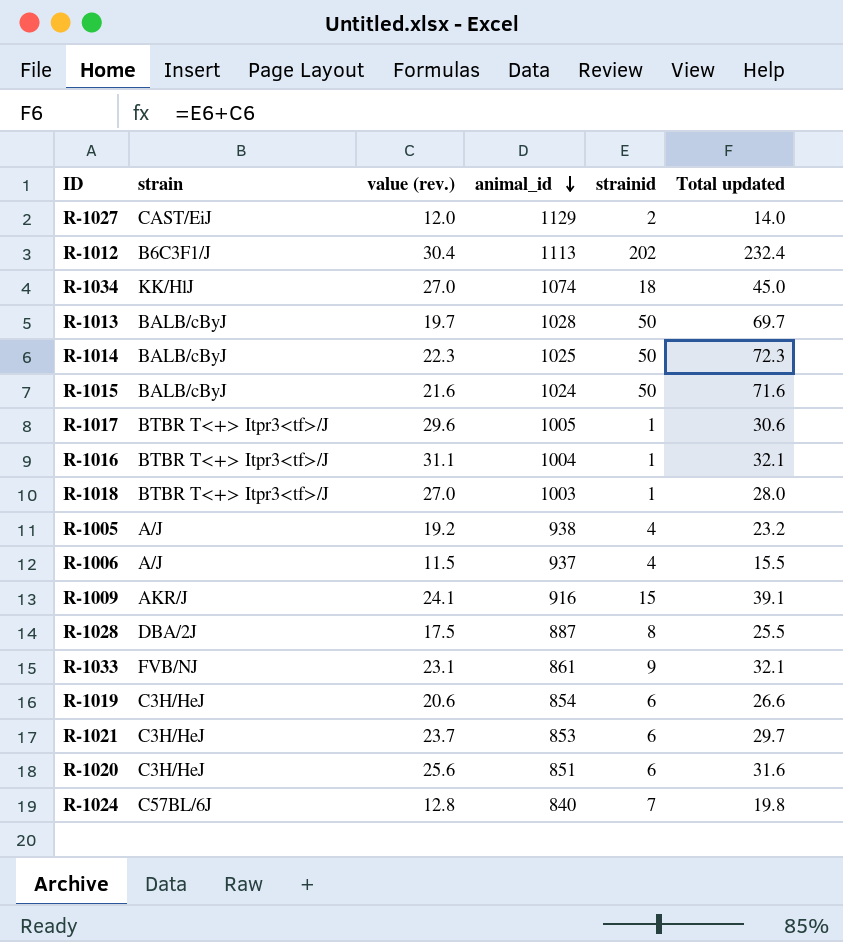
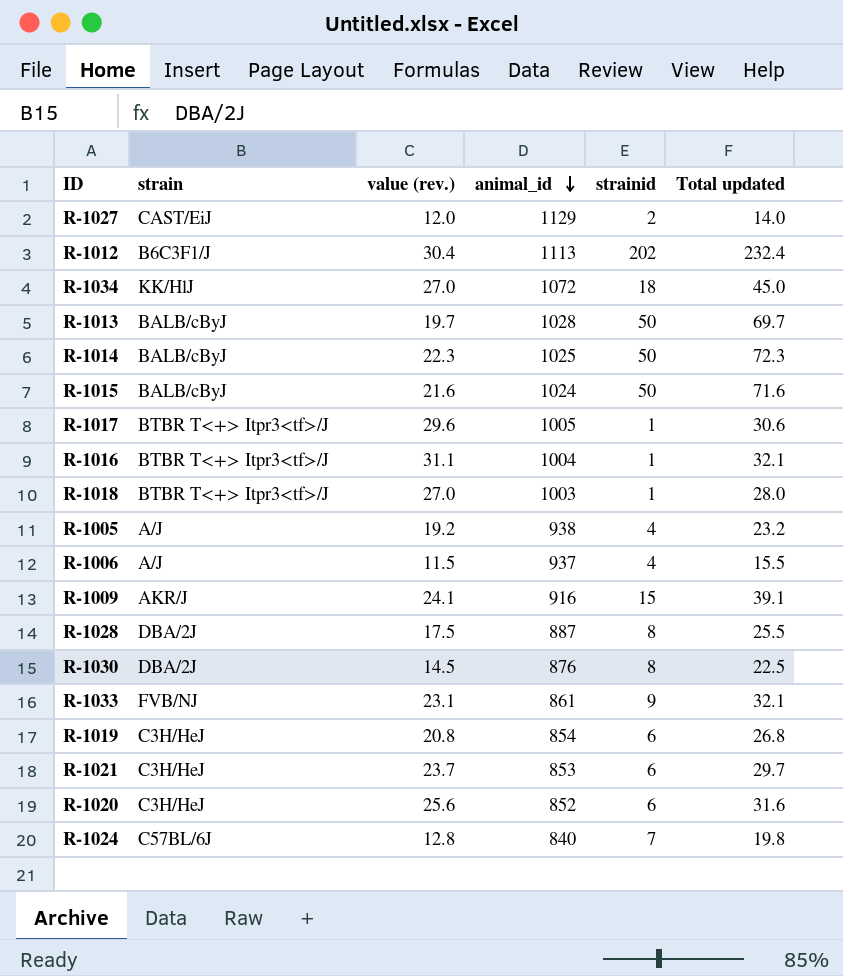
R-1034 | animal_id: 1074 -> 1072
row R-1030: none -> DBA/2J | 14.5 | 876 | 8 | 22.5
R-1019 | value (rev.): 20.6 -> 20.8
R-1019 | Total updated: 26.6 -> 26.8
R-1020 | animal_id: 851 -> 852

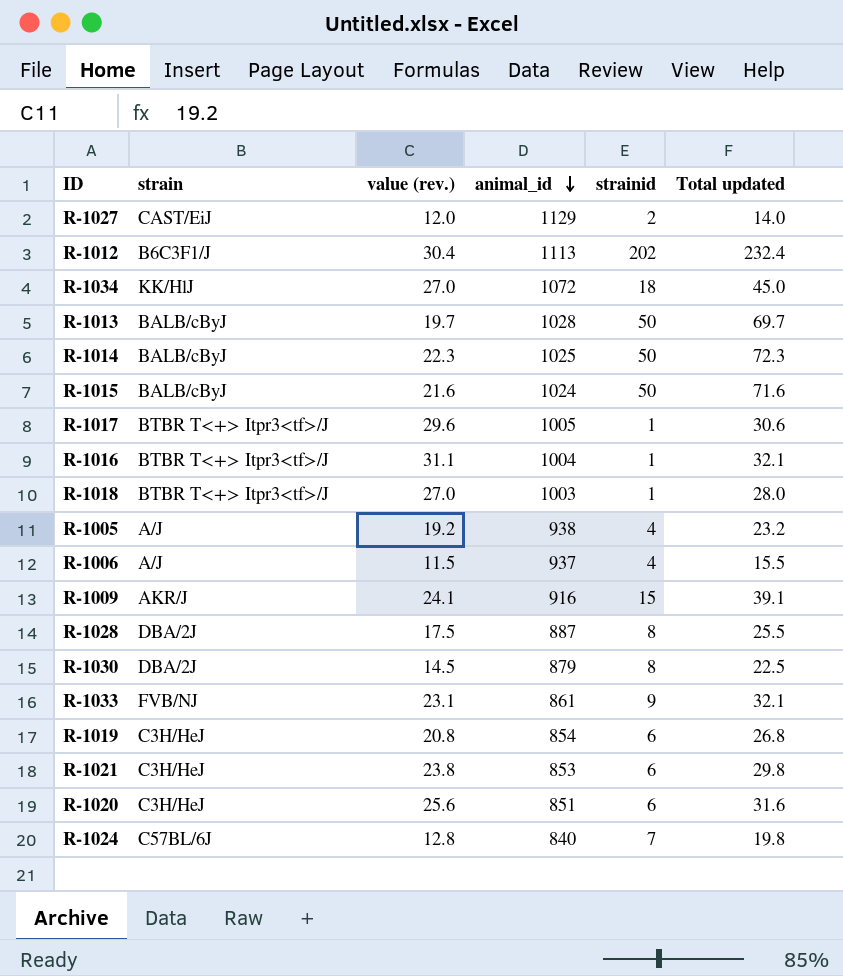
R-1030 | animal_id: 876 -> 879
R-1021 | value (rev.): 23.7 -> 23.8
R-1021 | Total updated: 29.7 -> 29.8
R-1020 | animal_id: 852 -> 851

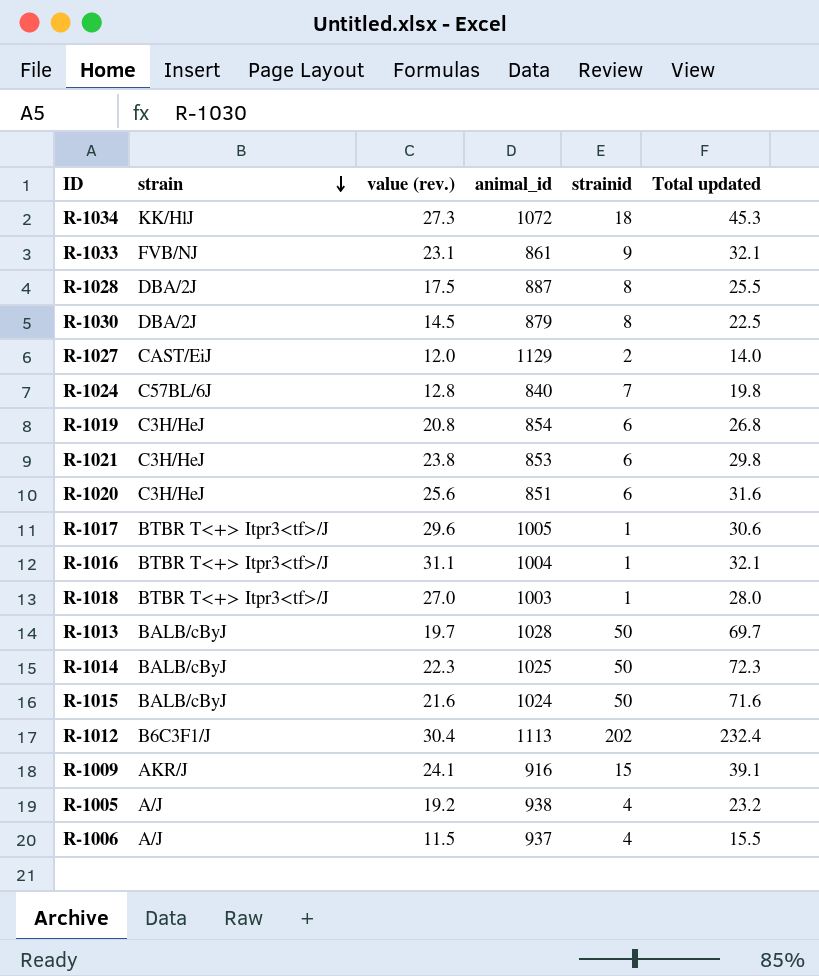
row order: animal_id descending -> strain descending
R-1034 | value (rev.): 27.0 -> 27.3
R-1034 | Total updated: 45.0 -> 45.3

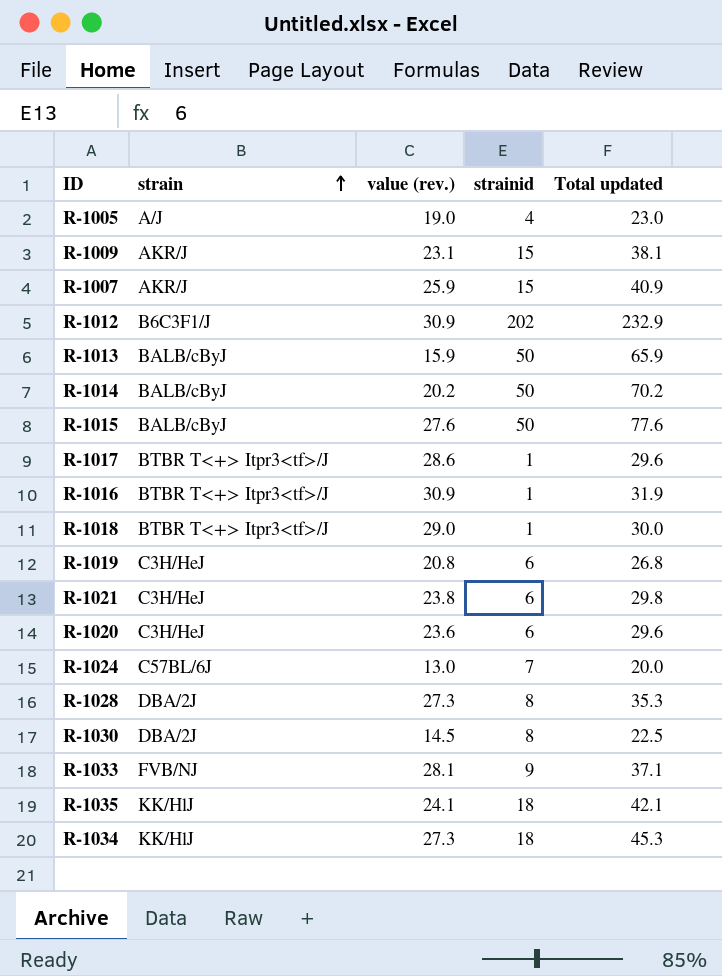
row order: strain descending -> strain ascending
column animal_id | position: 4 -> none
row R-1027: CAST/EiJ | 12.0 | 1129 | 2 | 14.0 -> none
row R-1006: A/J | 11.5 | 937 | 4 | 15.5 -> none
R-1005 | value (rev.): 19.2 -> 19.0
R-1005 | Total updated: 23.2 -> 23.0
R-1009 | value (rev.): 24.1 -> 23.1
R-1009 | Total updated: 39.1 -> 38.1
row R-1007: none -> AKR/J | 25.9 | 15 | 40.9
R-1012 | value (rev.): 30.4 -> 30.9
R-1012 | Total updated: 232.4 -> 232.9
R-1013 | value (rev.): 19.7 -> 15.9
R-1013 | Total updated: 69.7 -> 65.9
R-1014 | value (rev.): 22.3 -> 20.2
R-1014 | Total updated: 72.3 -> 70.2
R-1015 | value (rev.): 21.6 -> 27.6
R-1015 | Total updated: 71.6 -> 77.6
R-1017 | value (rev.): 29.6 -> 28.6
R-1017 | Total updated: 30.6 -> 29.6
R-1016 | value (rev.): 31.1 -> 30.9
R-1016 | Total updated: 32.1 -> 31.9
R-1018 | value (rev.): 27.0 -> 29.0
R-1018 | Total updated: 28.0 -> 30.0
R-1020 | value (rev.): 25.6 -> 23.6
R-1020 | Total updated: 31.6 -> 29.6
R-1024 | value (rev.): 12.8 -> 13.0
R-1024 | Total updated: 19.8 -> 20.0
R-1028 | value (rev.): 17.5 -> 27.3
R-1028 | Total updated: 25.5 -> 35.3
R-1033 | value (rev.): 23.1 -> 28.1
R-1033 | Total updated: 32.1 -> 37.1
row R-1035: none -> KK/HlJ | 24.1 | 18 | 42.1

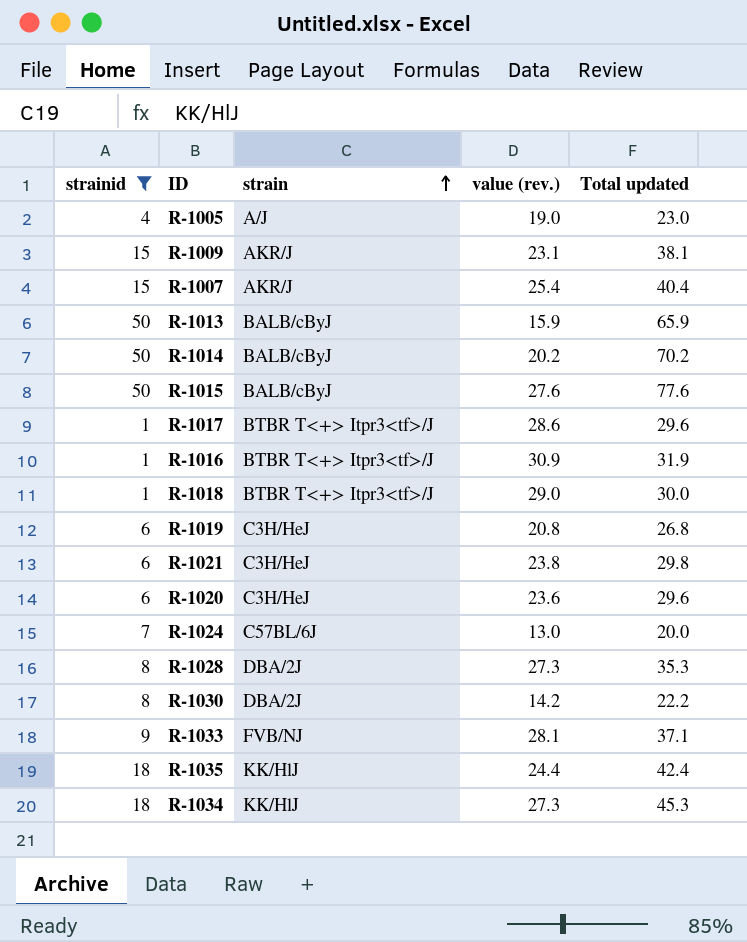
filter: none -> strainid != 202
column strainid | position: 4 -> 1
R-1007 | value (rev.): 25.9 -> 25.4
R-1007 | Total updated: 40.9 -> 40.4
R-1030 | value (rev.): 14.5 -> 14.2
R-1030 | Total updated: 22.5 -> 22.2
R-1035 | value (rev.): 24.1 -> 24.4
R-1035 | Total updated: 42.1 -> 42.4

